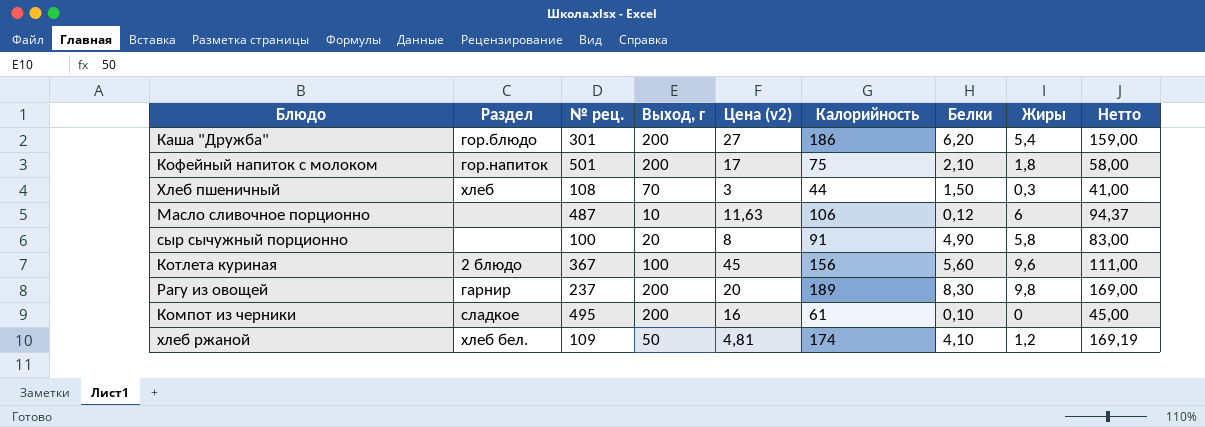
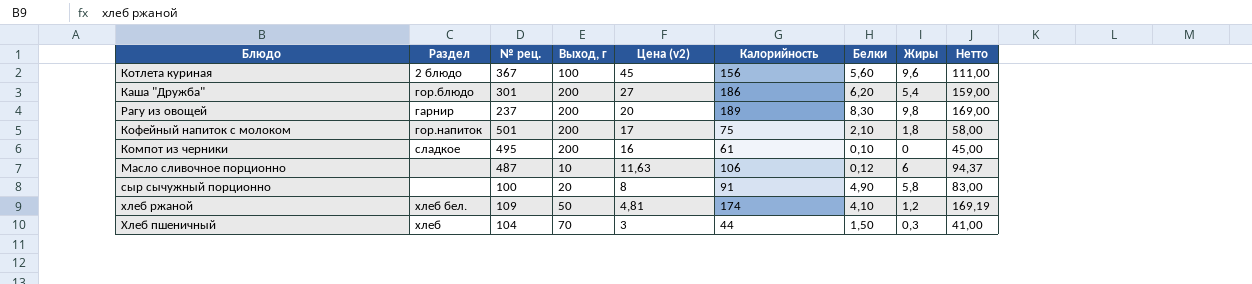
row order: none -> Цена (v2) descending
Хлеб пшеничный | № рец.: 108 -> 104

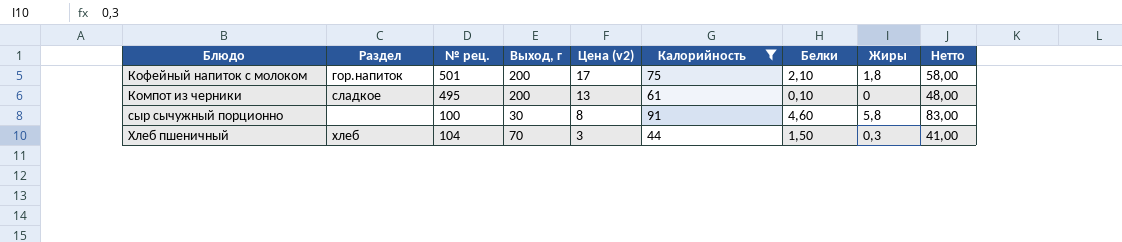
filter: none -> Калорийность <= 91
Компот из черники | Цена (v2): 16 -> 13
Компот из черники | Нетто: 45,00 -> 48,00
сыр сычужный порционно | Выход, г: 20 -> 30
сыр сычужный порционно | Белки: 4,90 -> 4,60

